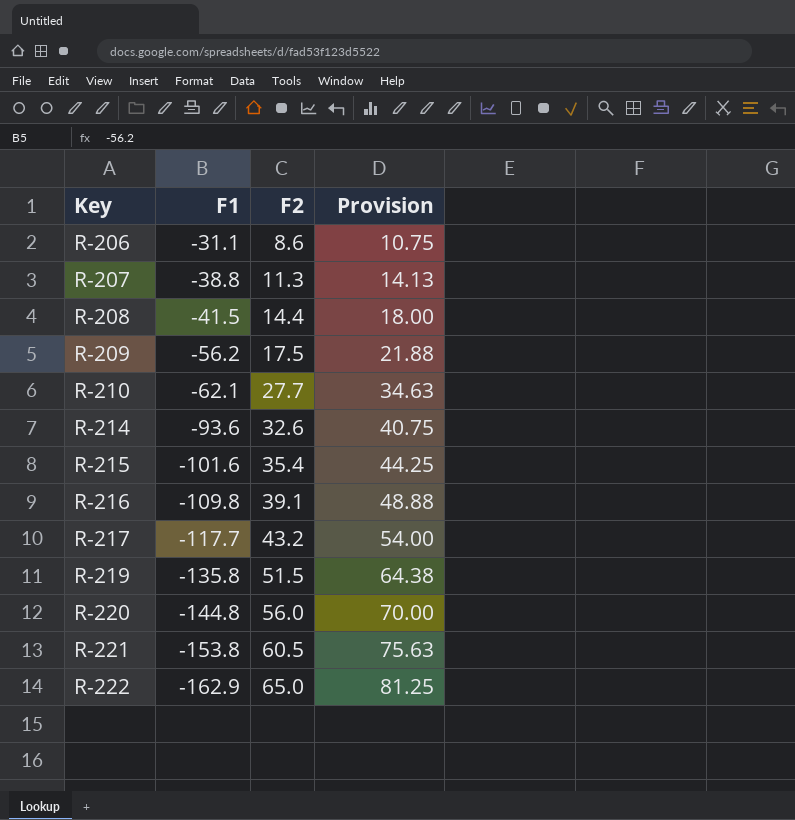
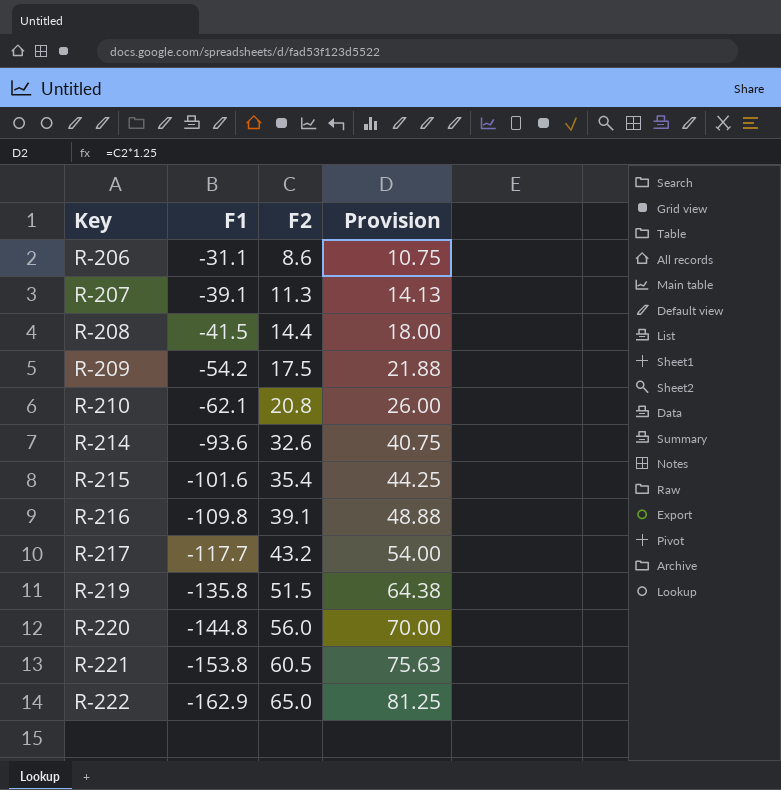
R-207 | F1: -38.8 -> -39.1
R-209 | F1: -56.2 -> -54.2
R-210 | F2: 27.7 -> 20.8
R-210 | Provision: 34.63 -> 26.00

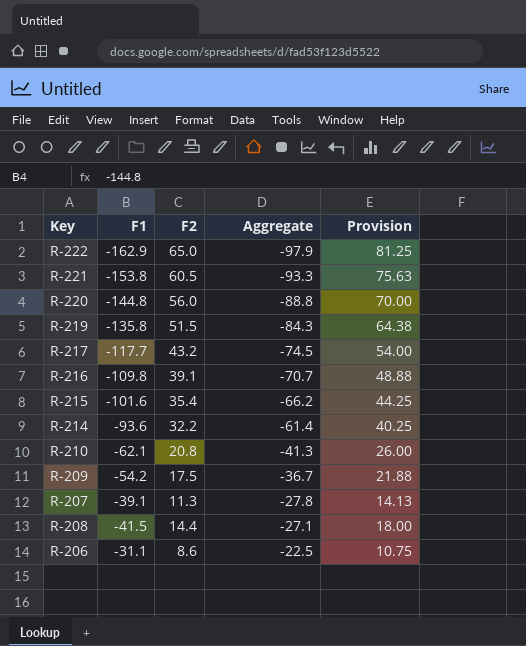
row order: Key ascending -> Aggregate ascending
column Aggregate | formula: none -> [F1] + [F2]
R-214 | F2: 32.6 -> 32.2
R-214 | Provision: 40.75 -> 40.25

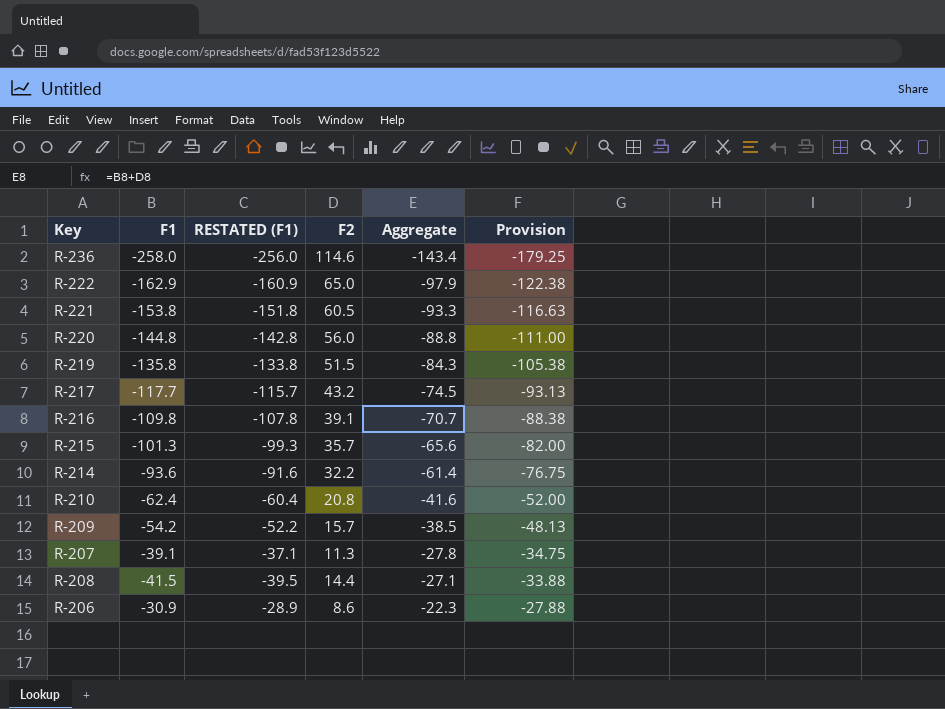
column RESTATED (F1) | formula: none -> [F1] + 2
column Provision | formula: [F2] * 1.25 -> [Aggregate] * 1.25
row R-236: none -> -258.0 | -256.0 | 114.6 | -143.4 | -179.25
R-215 | F1: -101.6 -> -101.3
R-215 | F2: 35.4 -> 35.7
R-215 | Aggregate: -66.2 -> -65.6
R-210 | F1: -62.1 -> -62.4
R-210 | Aggregate: -41.3 -> -41.6
R-209 | F2: 17.5 -> 15.7
R-209 | Aggregate: -36.7 -> -38.5
R-206 | F1: -31.1 -> -30.9
R-206 | Aggregate: -22.5 -> -22.3

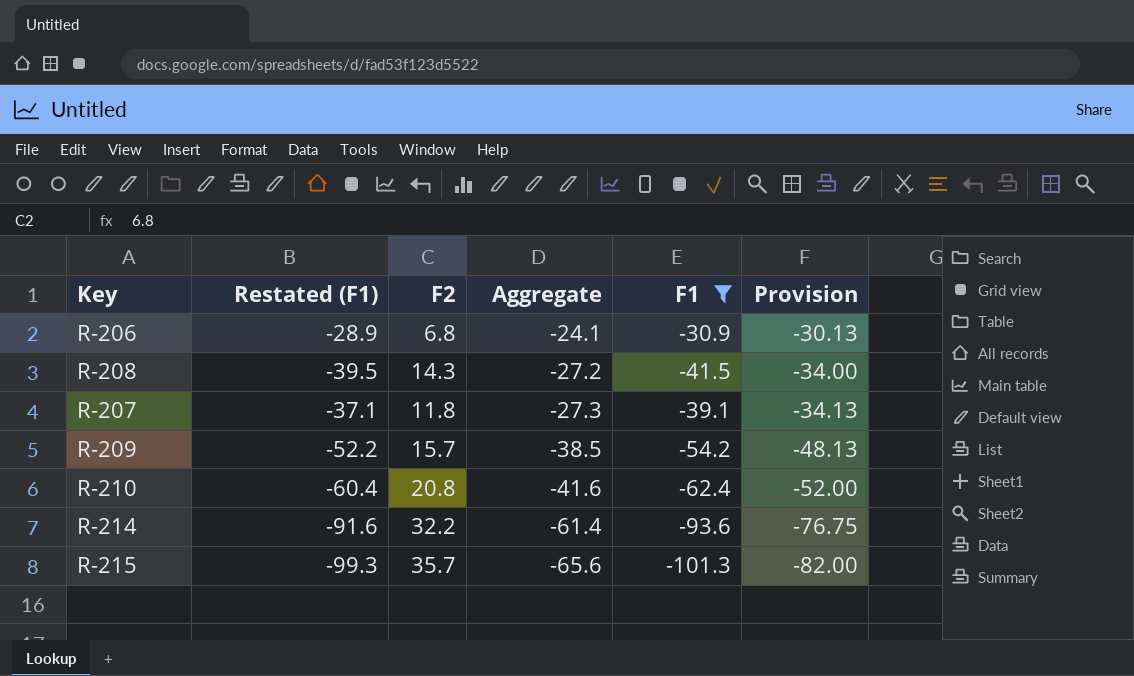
filter: none -> F1 >= -101.3
row order: Aggregate ascending -> Aggregate descending
column name: RESTATED (F1) -> Restated (F1)
column F1 | position: 2 -> 5
R-206 | F2: 8.6 -> 6.8
R-206 | Aggregate: -22.3 -> -24.1
R-206 | Provision: -27.88 -> -30.13
R-208 | F2: 14.4 -> 14.3
R-208 | Aggregate: -27.1 -> -27.2
R-208 | Provision: -33.88 -> -34.00
R-207 | F2: 11.3 -> 11.8
R-207 | Aggregate: -27.8 -> -27.3
R-207 | Provision: -34.75 -> -34.13

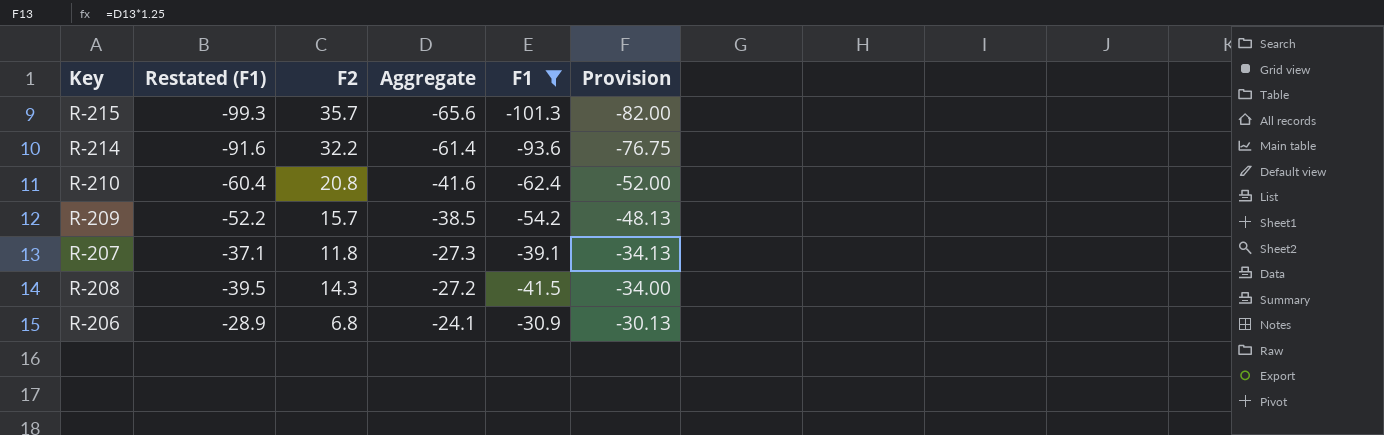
row order: Aggregate descending -> Aggregate ascending

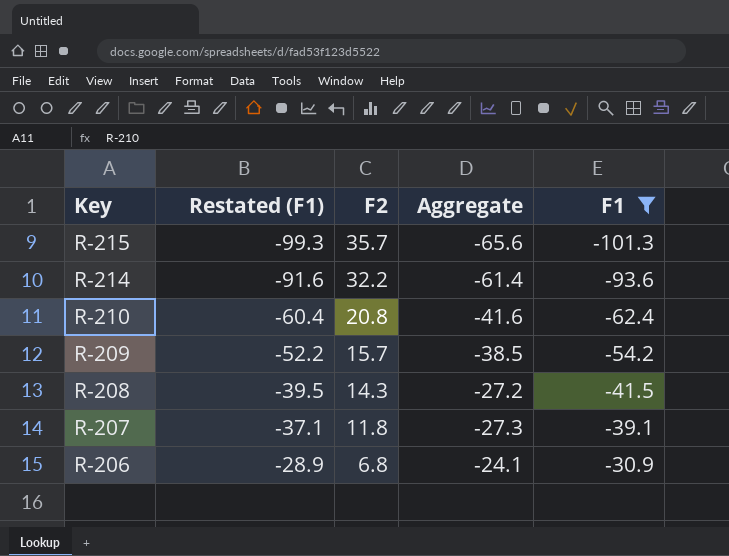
row order: Aggregate ascending -> Key descending
column Provision | formula: [Aggregate] * 1.25 -> none

